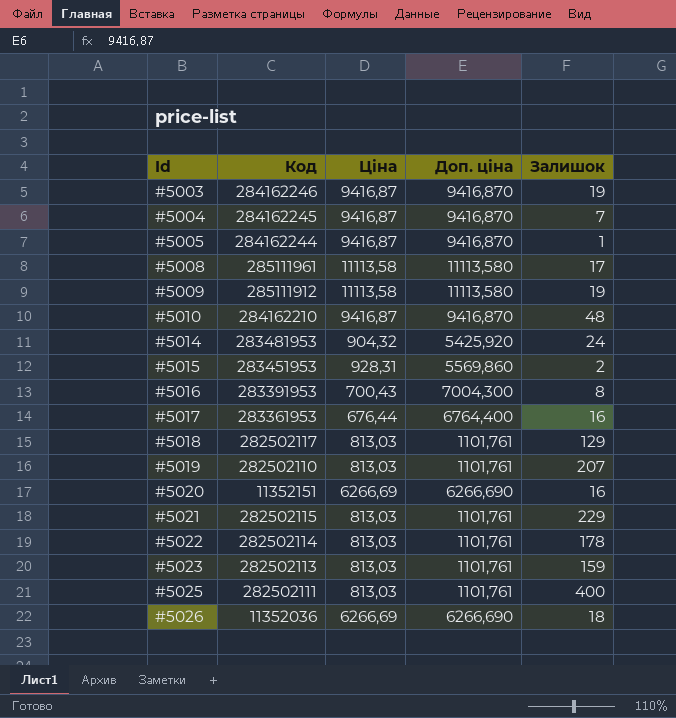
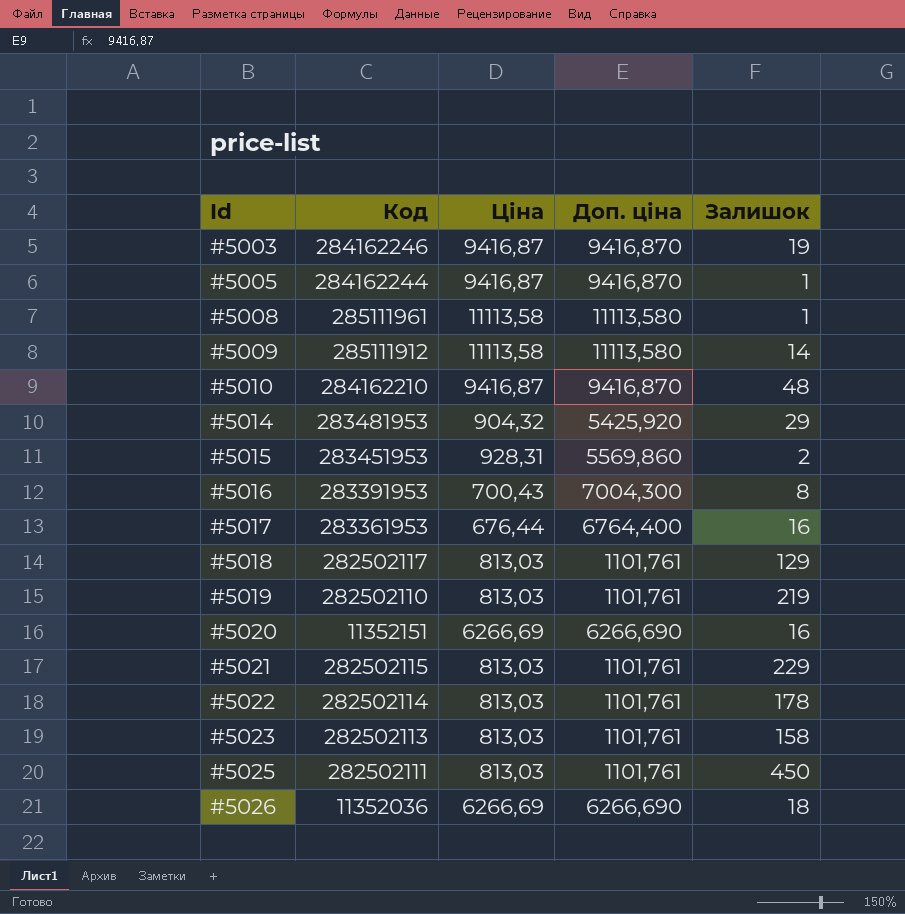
row #5004: 284162245 | 9416,87 | 9416,870 | 7 -> none
#5008 | Залишок: 17 -> 1
#5009 | Залишок: 19 -> 14
#5014 | Залишок: 24 -> 29
#5019 | Залишок: 207 -> 219
#5023 | Залишок: 159 -> 158
#5025 | Залишок: 400 -> 450

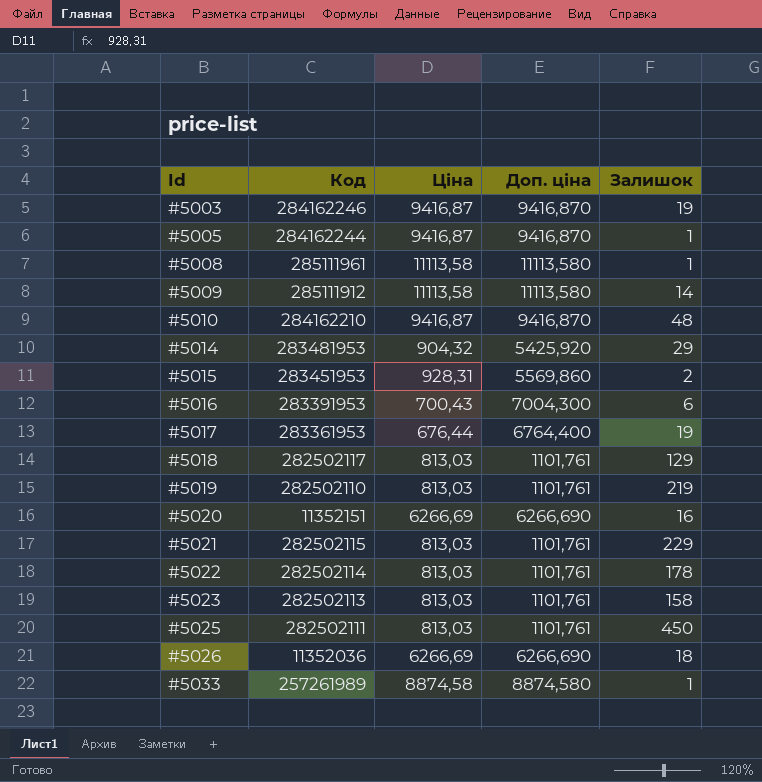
#5016 | Залишок: 8 -> 6
#5017 | Залишок: 16 -> 19
row #5033: none -> 257261989 | 8874,58 | 8874,580 | 1

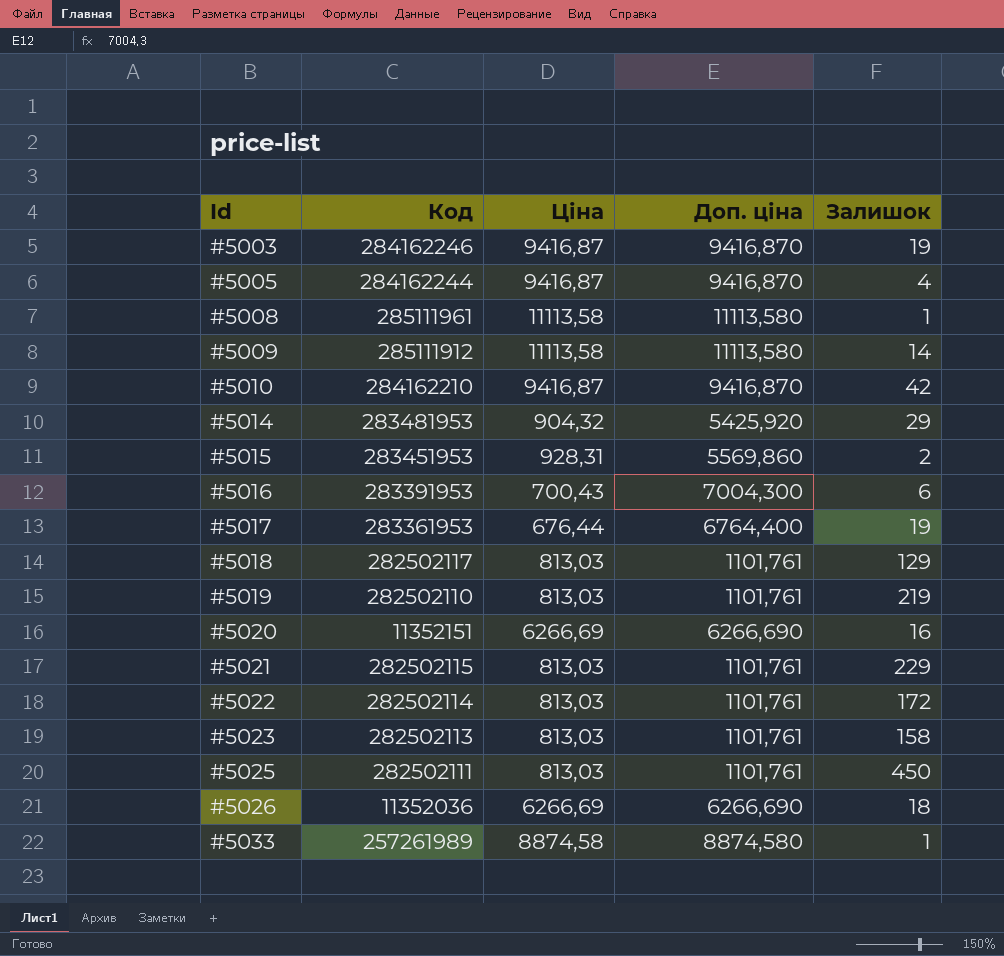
#5005 | Залишок: 1 -> 4
#5010 | Залишок: 48 -> 42
#5022 | Залишок: 178 -> 172

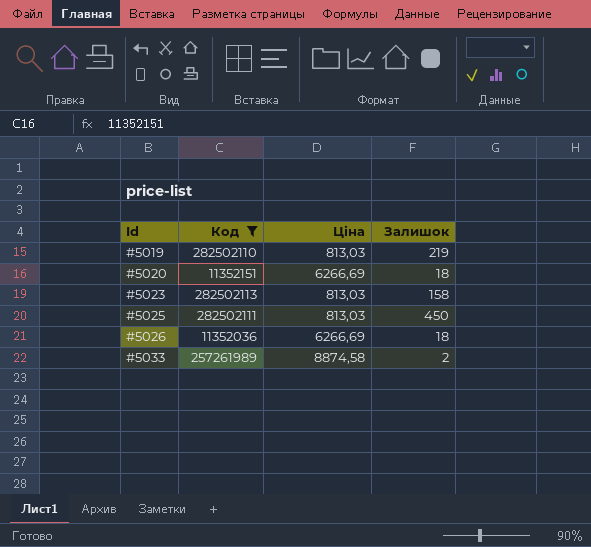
filter: none -> Код <= 282502113
column Доп. ціна | position: 4 -> none
#5020 | Залишок: 16 -> 18
#5033 | Залишок: 1 -> 2

